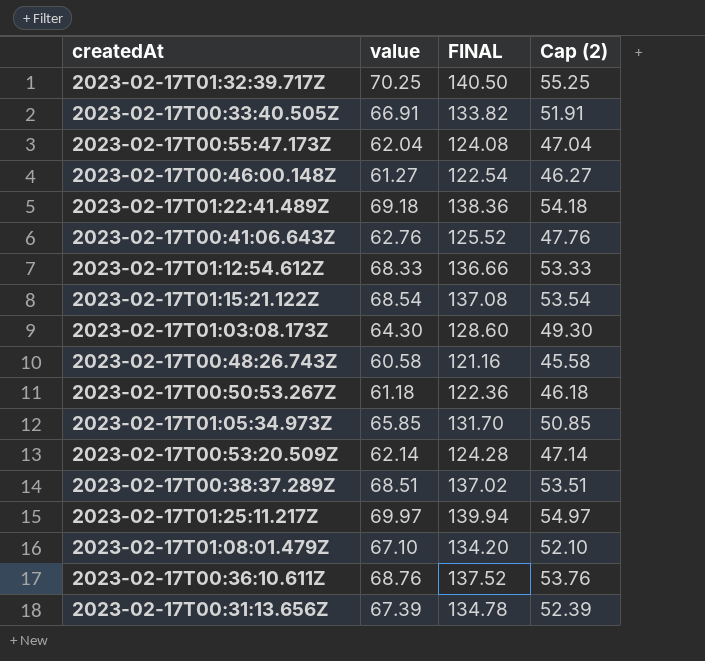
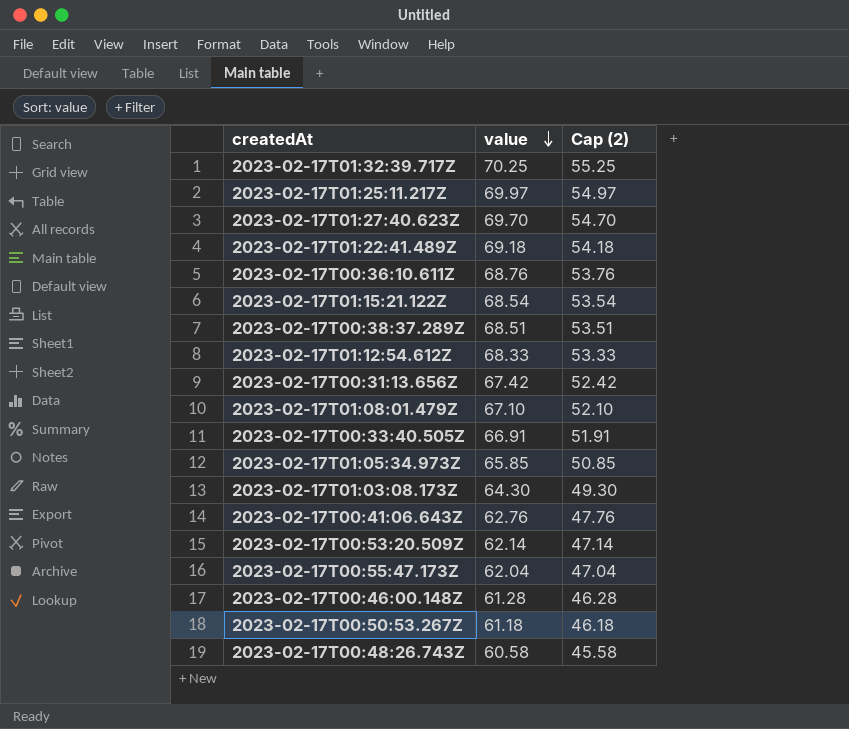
row order: none -> value descending
column FINAL | formula: [value] * 2 -> none
row 2023-02-17T01:27:40.623Z: none -> 69.70 | 54.70
2023-02-17T00:31:13.656Z | value: 67.39 -> 67.42
2023-02-17T00:31:13.656Z | Cap (2): 52.39 -> 52.42
2023-02-17T00:46:00.148Z | value: 61.27 -> 61.28
2023-02-17T00:46:00.148Z | Cap (2): 46.27 -> 46.28

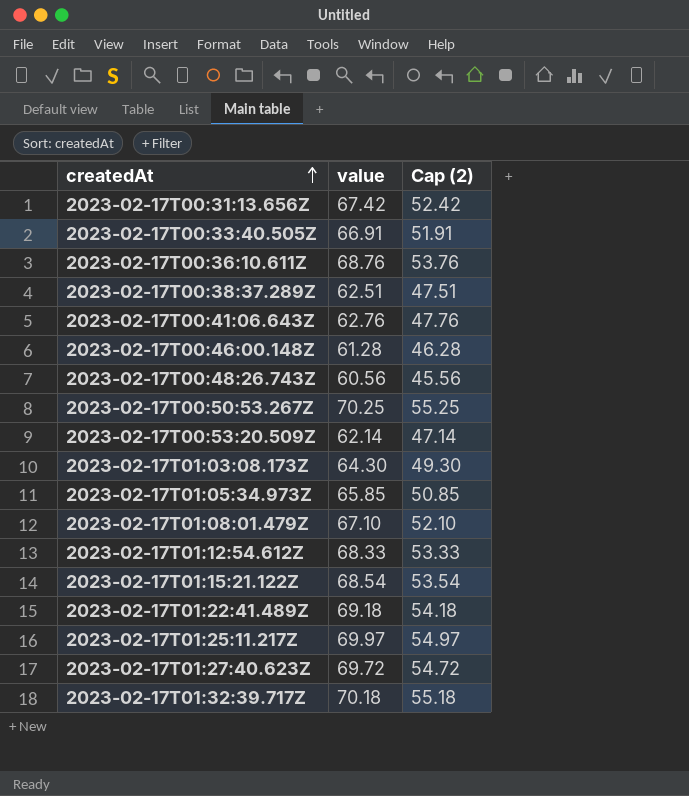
row order: value descending -> createdAt ascending
row 2023-02-17T00:55:47.173Z: 62.04 | 47.04 -> none
2023-02-17T00:38:37.289Z | value: 68.51 -> 62.51
2023-02-17T00:38:37.289Z | Cap (2): 53.51 -> 47.51
2023-02-17T00:48:26.743Z | value: 60.58 -> 60.56
2023-02-17T00:48:26.743Z | Cap (2): 45.58 -> 45.56
2023-02-17T00:50:53.267Z | value: 61.18 -> 70.25
2023-02-17T00:50:53.267Z | Cap (2): 46.18 -> 55.25
2023-02-17T01:27:40.623Z | value: 69.70 -> 69.72
2023-02-17T01:27:40.623Z | Cap (2): 54.70 -> 54.72
2023-02-17T01:32:39.717Z | value: 70.25 -> 70.18
2023-02-17T01:32:39.717Z | Cap (2): 55.25 -> 55.18

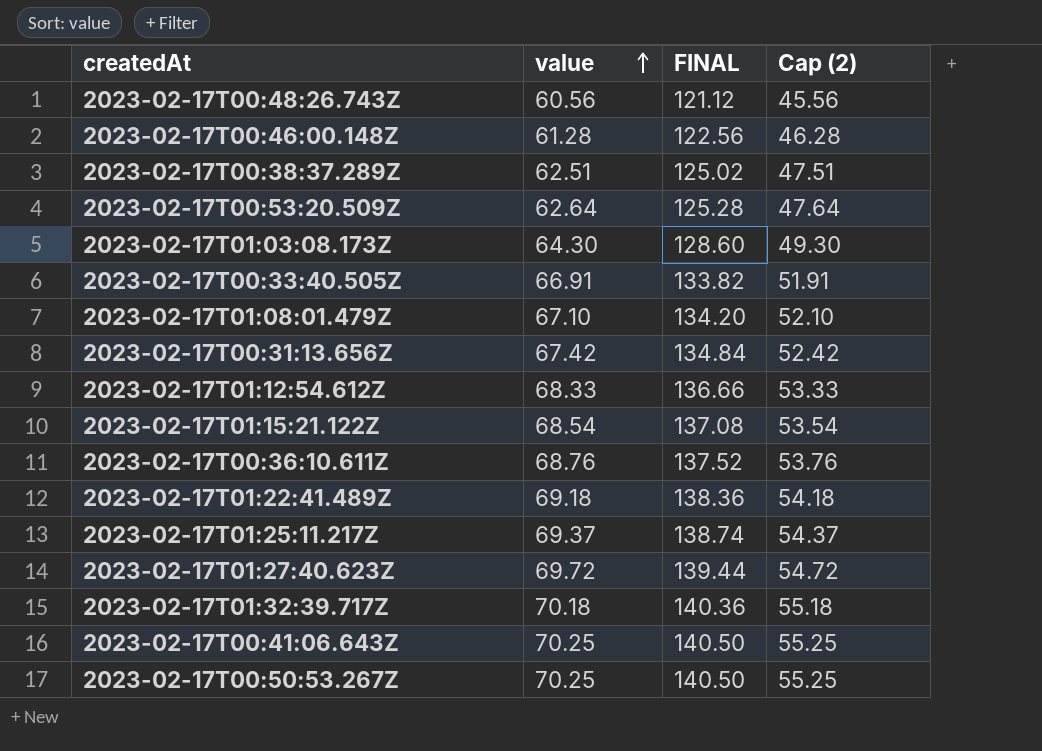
row order: createdAt ascending -> value ascending
column FINAL | formula: none -> [value] * 2
row 2023-02-17T01:05:34.973Z: 65.85 | 50.85 -> none
2023-02-17T00:53:20.509Z | value: 62.14 -> 62.64
2023-02-17T00:53:20.509Z | Cap (2): 47.14 -> 47.64
2023-02-17T01:25:11.217Z | value: 69.97 -> 69.37
2023-02-17T01:25:11.217Z | Cap (2): 54.97 -> 54.37
2023-02-17T00:41:06.643Z | value: 62.76 -> 70.25
2023-02-17T00:41:06.643Z | Cap (2): 47.76 -> 55.25

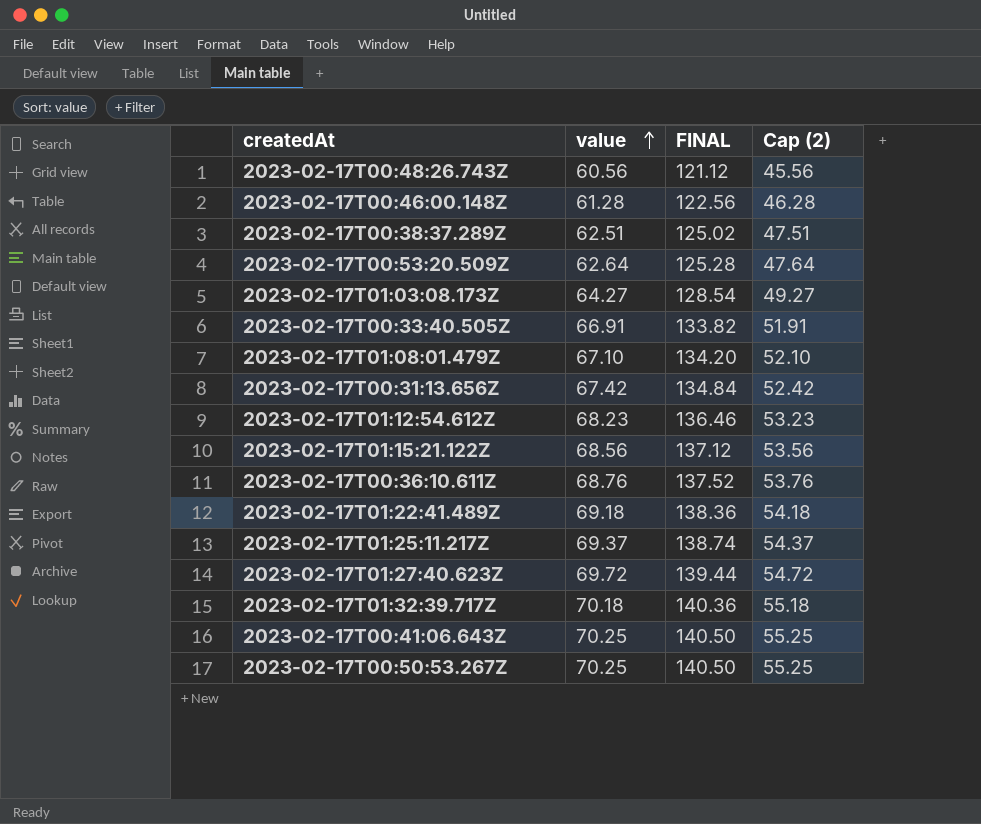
2023-02-17T01:03:08.173Z | value: 64.30 -> 64.27
2023-02-17T01:03:08.173Z | FINAL: 128.60 -> 128.54
2023-02-17T01:03:08.173Z | Cap (2): 49.30 -> 49.27
2023-02-17T01:12:54.612Z | value: 68.33 -> 68.23
2023-02-17T01:12:54.612Z | FINAL: 136.66 -> 136.46
2023-02-17T01:12:54.612Z | Cap (2): 53.33 -> 53.23
2023-02-17T01:15:21.122Z | value: 68.54 -> 68.56
2023-02-17T01:15:21.122Z | FINAL: 137.08 -> 137.12
2023-02-17T01:15:21.122Z | Cap (2): 53.54 -> 53.56

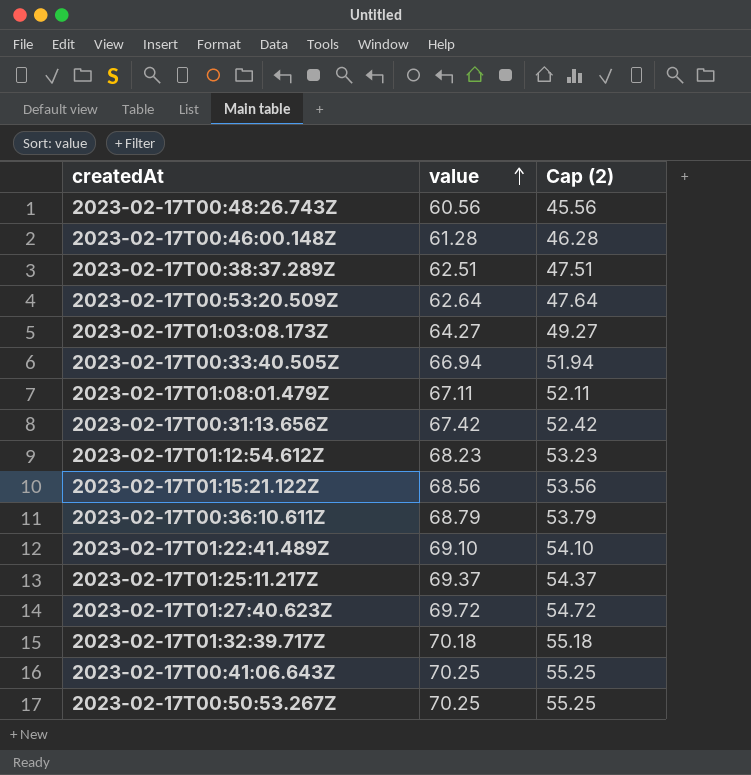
column FINAL | formula: [value] * 2 -> none
2023-02-17T00:33:40.505Z | value: 66.91 -> 66.94
2023-02-17T00:33:40.505Z | Cap (2): 51.91 -> 51.94
2023-02-17T01:08:01.479Z | value: 67.10 -> 67.11
2023-02-17T01:08:01.479Z | Cap (2): 52.10 -> 52.11
2023-02-17T00:36:10.611Z | value: 68.76 -> 68.79
2023-02-17T00:36:10.611Z | Cap (2): 53.76 -> 53.79
2023-02-17T01:22:41.489Z | value: 69.18 -> 69.10
2023-02-17T01:22:41.489Z | Cap (2): 54.18 -> 54.10

